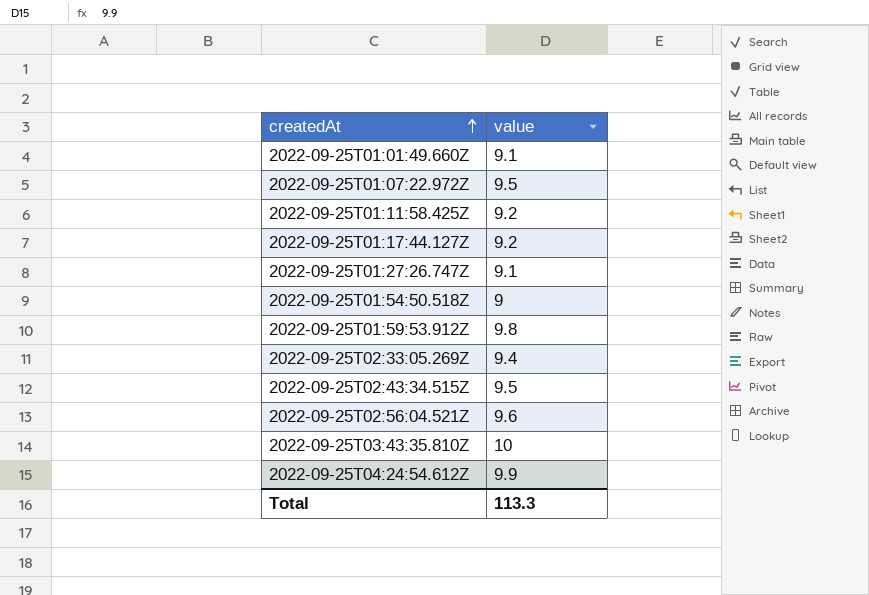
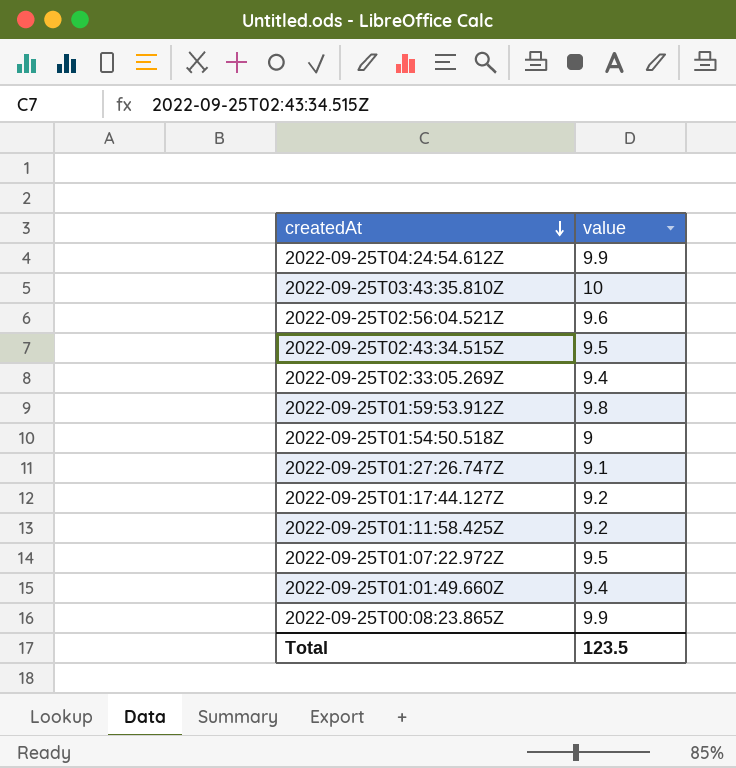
row order: createdAt ascending -> createdAt descending
2022-09-25T01:01:49.660Z | value: 9.1 -> 9.4
row 2022-09-25T00:08:23.865Z: none -> 9.9
Total | value: 113.3 -> 123.5

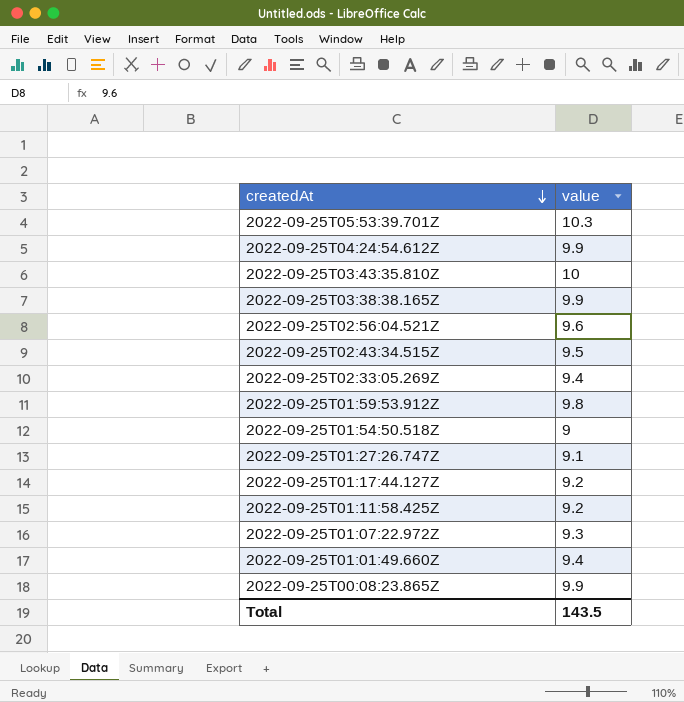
row 2022-09-25T05:53:39.701Z: none -> 10.3
row 2022-09-25T03:38:38.165Z: none -> 9.9
2022-09-25T01:07:22.972Z | value: 9.5 -> 9.3
Total | value: 123.5 -> 143.5

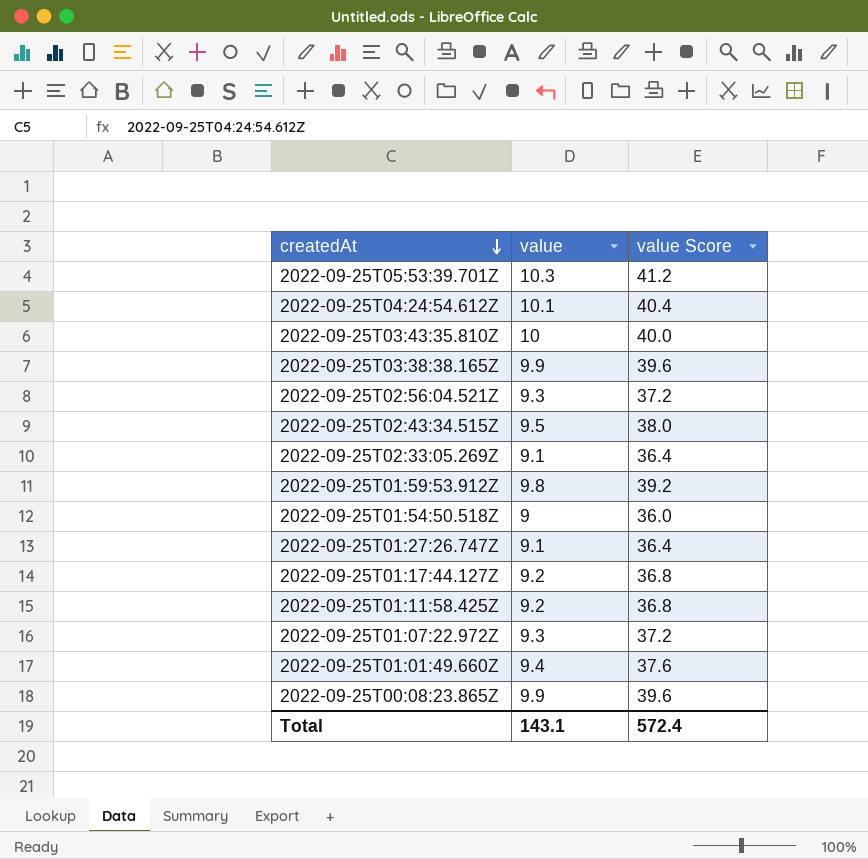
column value Score | formula: none -> [value] * 4
2022-09-25T04:24:54.612Z | value: 9.9 -> 10.1
2022-09-25T02:56:04.521Z | value: 9.6 -> 9.3
2022-09-25T02:33:05.269Z | value: 9.4 -> 9.1
Total | value: 143.5 -> 143.1

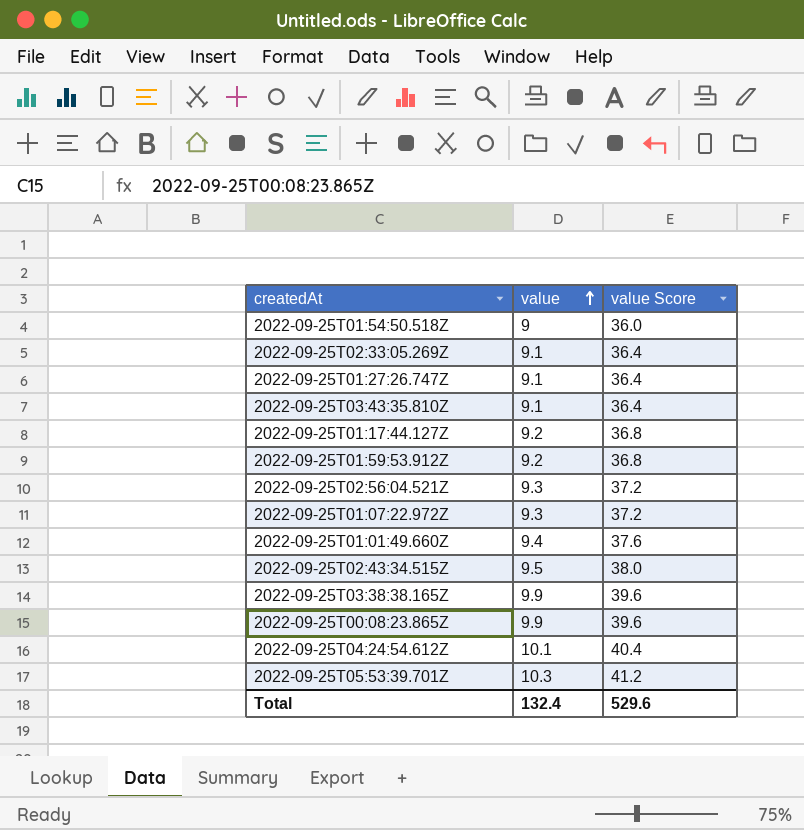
row order: createdAt descending -> value ascending
row 2022-09-25T01:11:58.425Z: 9.2 | 36.8 -> none
2022-09-25T03:43:35.810Z | value: 10 -> 9.1
2022-09-25T03:43:35.810Z | value Score: 40.0 -> 36.4
2022-09-25T01:59:53.912Z | value: 9.8 -> 9.2
2022-09-25T01:59:53.912Z | value Score: 39.2 -> 36.8
Total | value: 143.1 -> 132.4
Total | value Score: 572.4 -> 529.6

